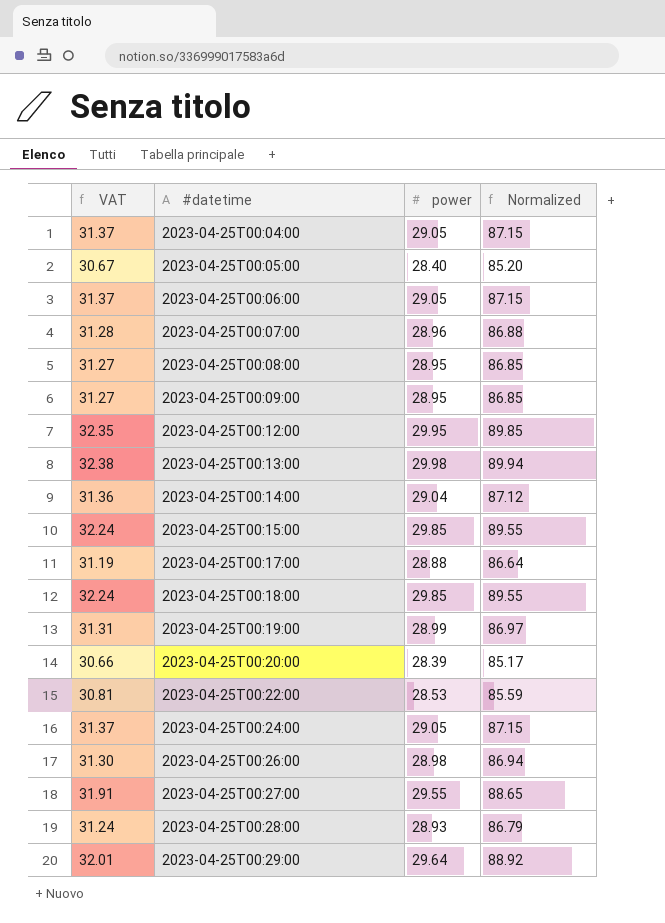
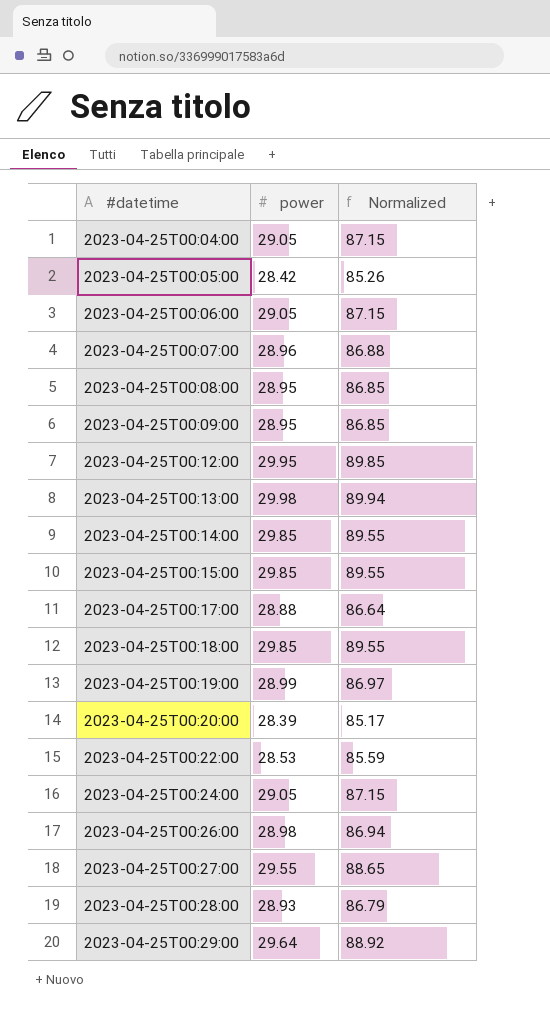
column VAT | formula: [power] * 1.08 -> none
2023-04-25T00:05:00 | power: 28.40 -> 28.42
2023-04-25T00:05:00 | Normalized: 85.20 -> 85.26
2023-04-25T00:14:00 | power: 29.04 -> 29.85
2023-04-25T00:14:00 | Normalized: 87.12 -> 89.55

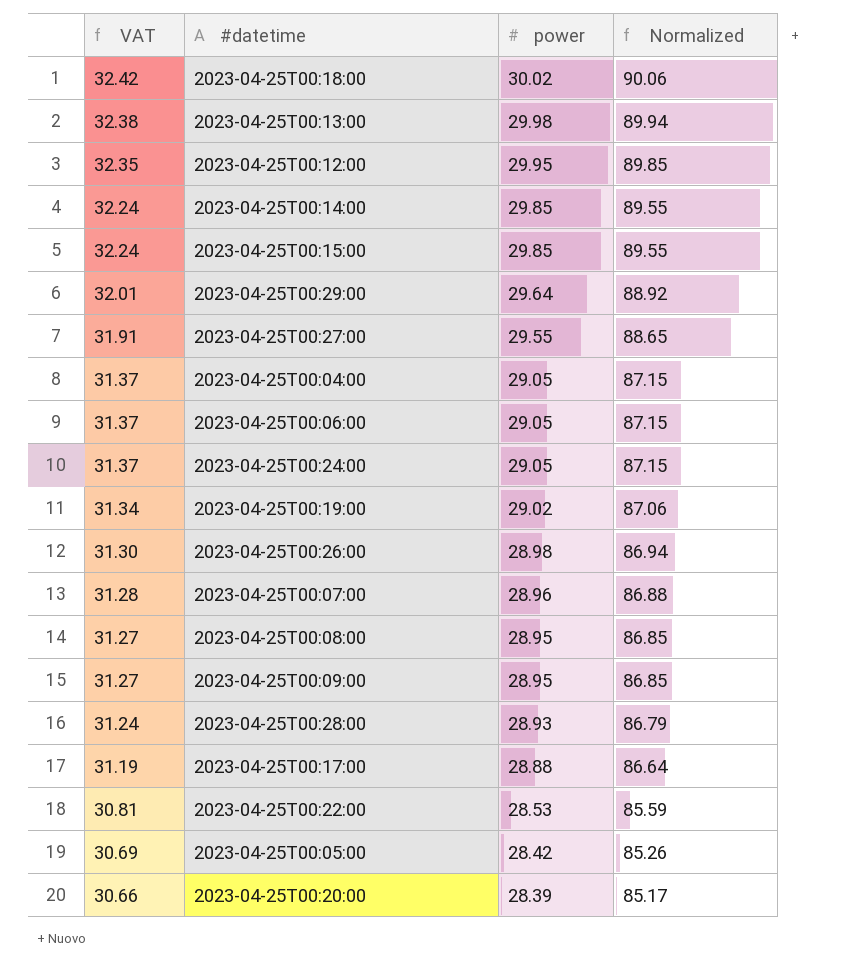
row order: #datetime ascending -> VAT descending
column VAT | formula: none -> [power] * 1.08
2023-04-25T00:18:00 | power: 29.85 -> 30.02
2023-04-25T00:18:00 | Normalized: 89.55 -> 90.06
2023-04-25T00:19:00 | power: 28.99 -> 29.02
2023-04-25T00:19:00 | Normalized: 86.97 -> 87.06

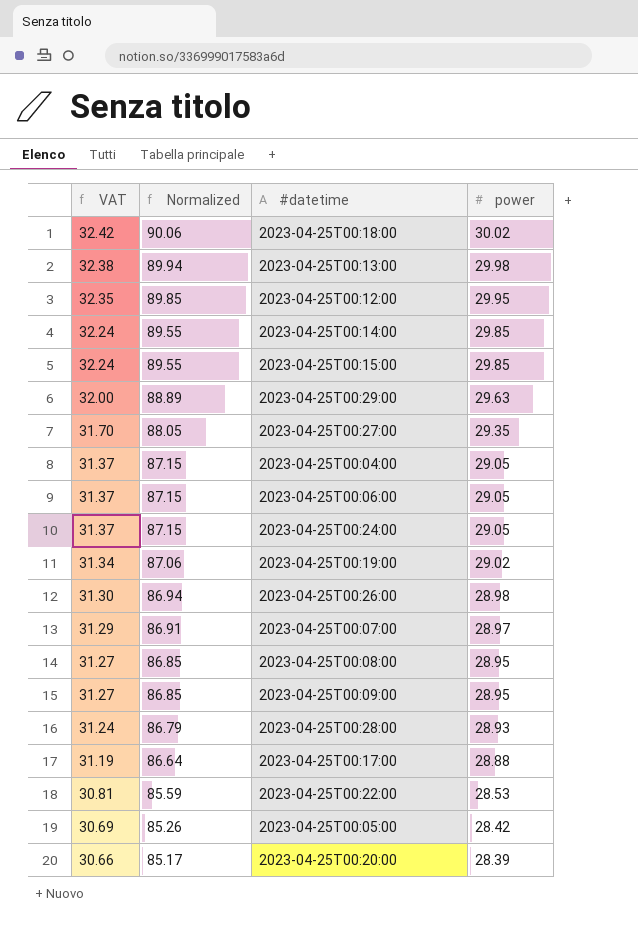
column Normalized | position: 4 -> 2
2023-04-25T00:29:00 | VAT: 32.01 -> 32.00
2023-04-25T00:29:00 | Normalized: 88.92 -> 88.89
2023-04-25T00:29:00 | power: 29.64 -> 29.63
2023-04-25T00:27:00 | VAT: 31.91 -> 31.70
2023-04-25T00:27:00 | Normalized: 88.65 -> 88.05
2023-04-25T00:27:00 | power: 29.55 -> 29.35
2023-04-25T00:07:00 | VAT: 31.28 -> 31.29
2023-04-25T00:07:00 | Normalized: 86.88 -> 86.91
2023-04-25T00:07:00 | power: 28.96 -> 28.97

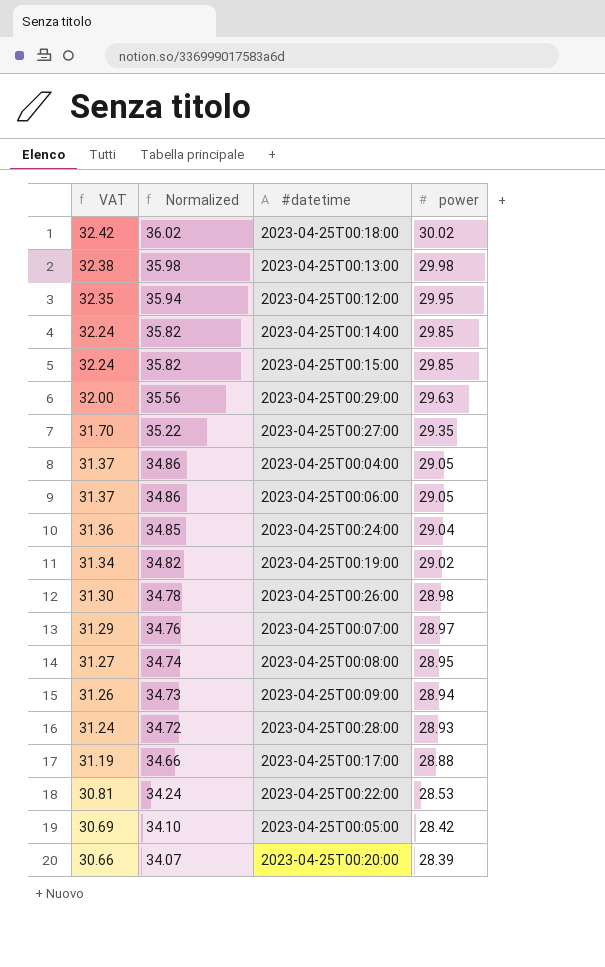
column Normalized | formula: [power] * 3 -> [power] * 1.2
2023-04-25T00:24:00 | VAT: 31.37 -> 31.36
2023-04-25T00:24:00 | power: 29.05 -> 29.04
2023-04-25T00:09:00 | VAT: 31.27 -> 31.26
2023-04-25T00:09:00 | power: 28.95 -> 28.94

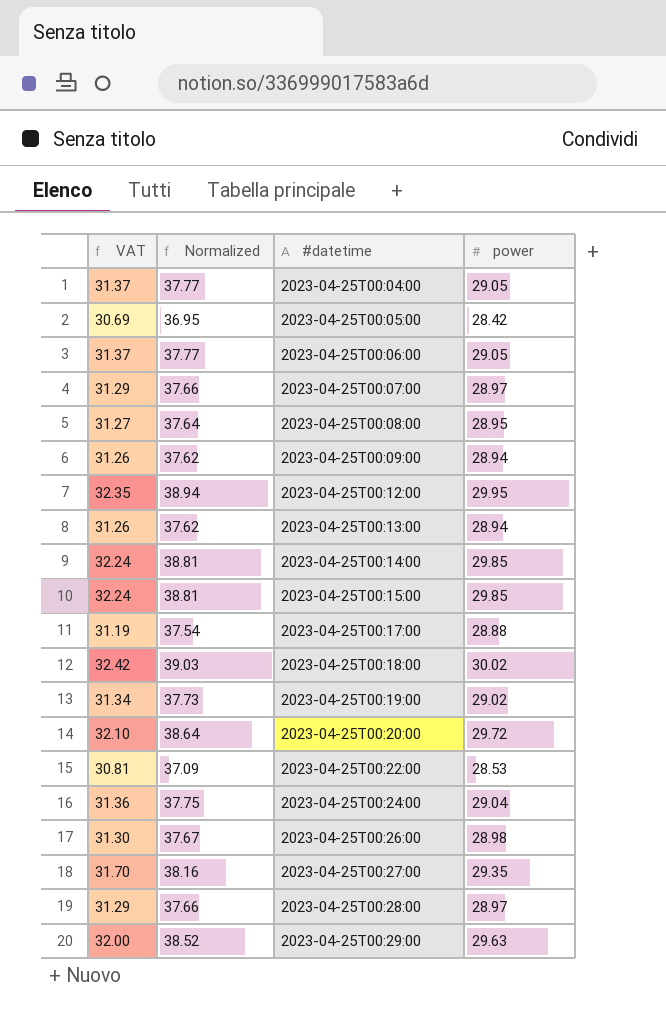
row order: VAT descending -> #datetime ascending
column Normalized | formula: [power] * 1.2 -> [power] * 1.3
2023-04-25T00:13:00 | VAT: 32.38 -> 31.26
2023-04-25T00:13:00 | power: 29.98 -> 28.94
2023-04-25T00:20:00 | VAT: 30.66 -> 32.10
2023-04-25T00:20:00 | power: 28.39 -> 29.72
2023-04-25T00:28:00 | VAT: 31.24 -> 31.29
2023-04-25T00:28:00 | power: 28.93 -> 28.97

